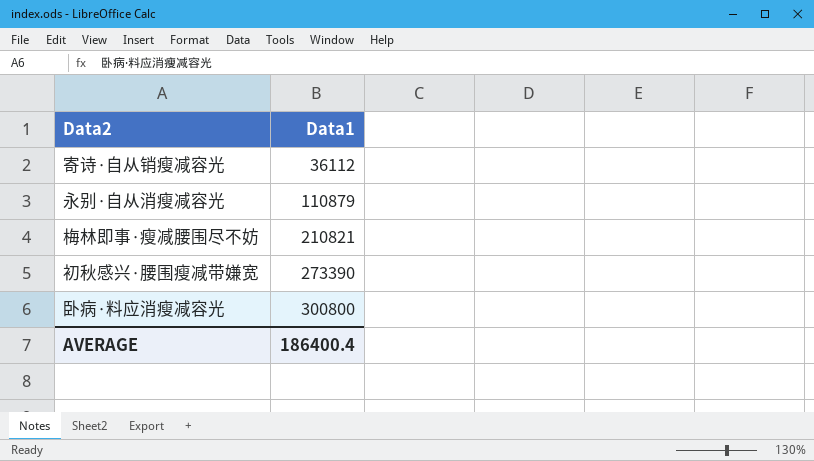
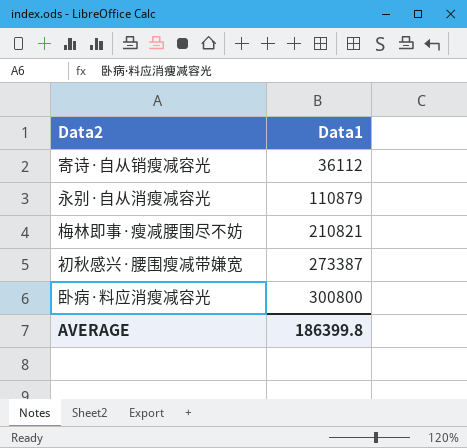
初秋感兴·腰围瘦减带嫌宽 | Data1: 273390 -> 273387
AVERAGE | Data1: 186400.4 -> 186399.8

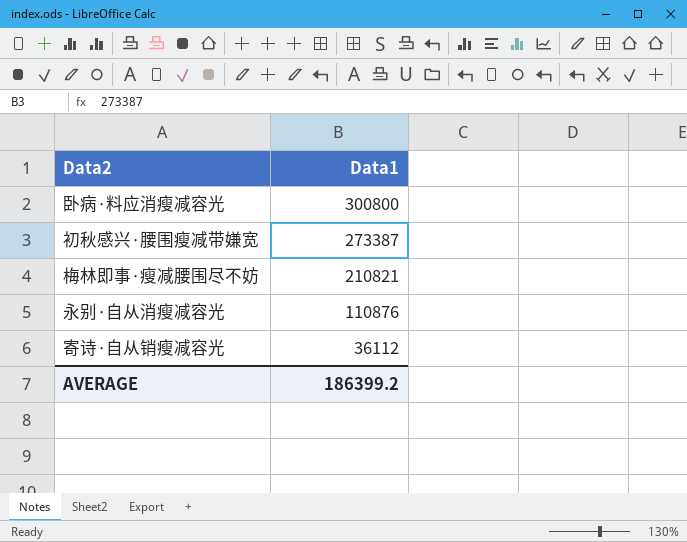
row order: Data1 ascending -> Data1 descending
永别·自从消瘦减容光 | Data1: 110879 -> 110876
AVERAGE | Data1: 186399.8 -> 186399.2

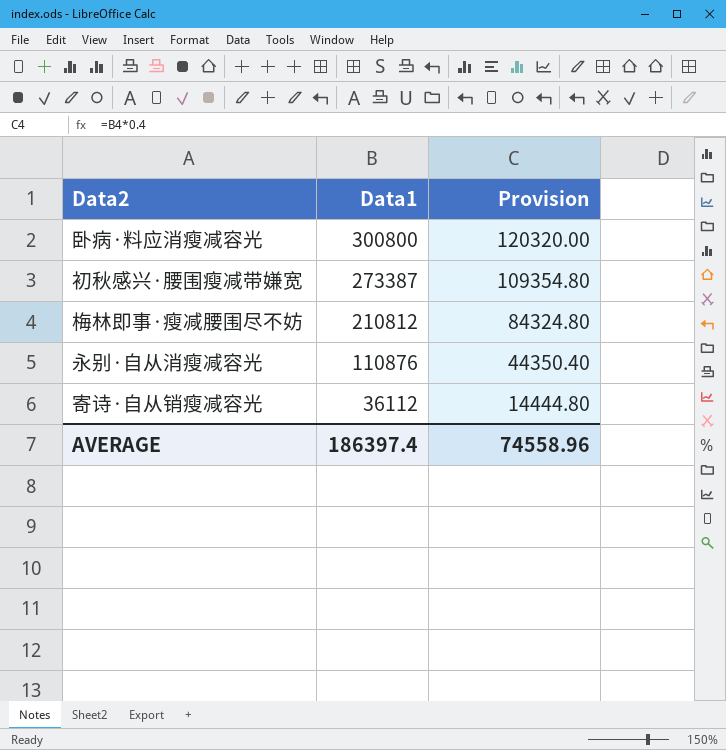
column Provision | formula: none -> [Data1] * 0.4
梅林即事·瘦减腰围尽不妨 | Data1: 210821 -> 210812
AVERAGE | Data1: 186399.2 -> 186397.4

